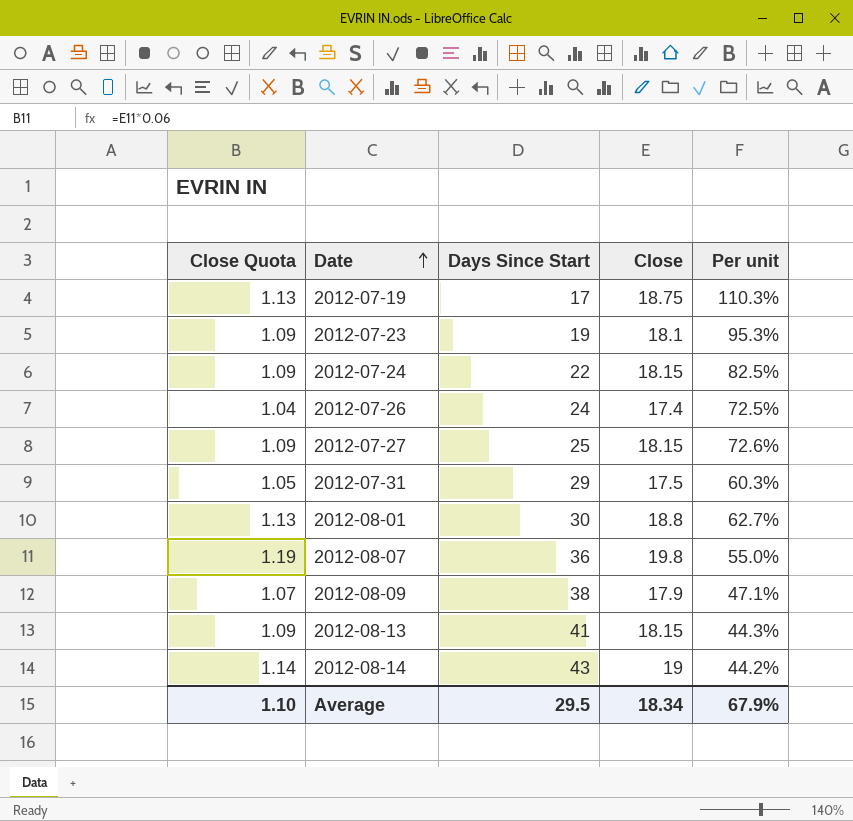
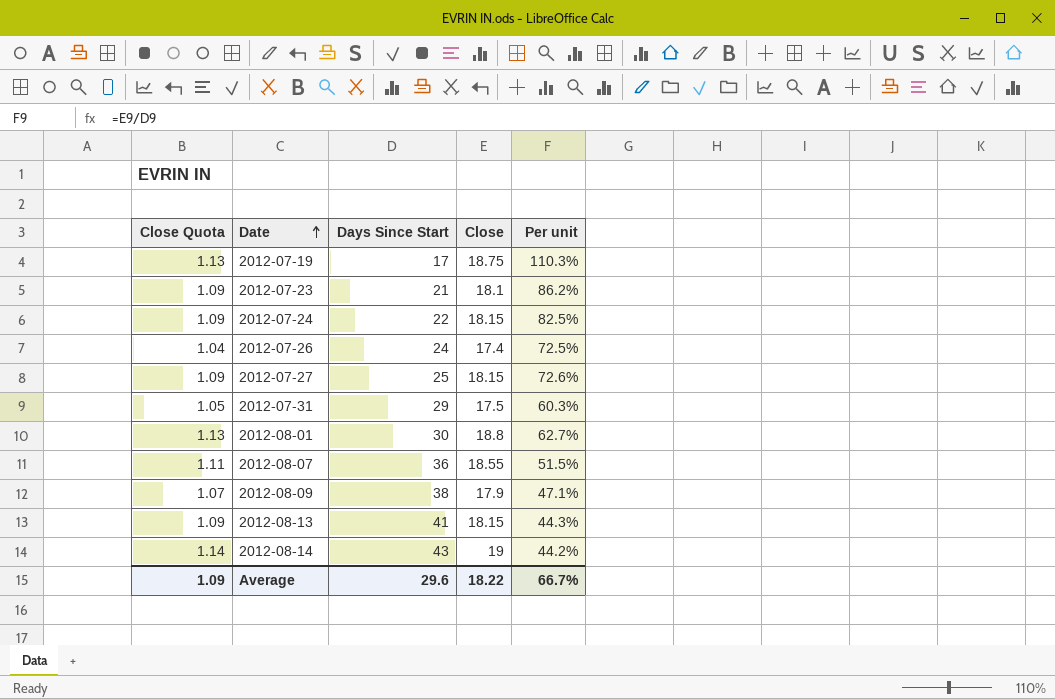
2012-07-23 | Days Since Start: 19 -> 21
2012-07-23 | Per unit: 95.3% -> 86.2%
2012-08-07 | Close Quota: 1.19 -> 1.11
2012-08-07 | Close: 19.8 -> 18.55
2012-08-07 | Per unit: 55.0% -> 51.5%
Average | Close Quota: 1.10 -> 1.09
Average | Days Since Start: 29.5 -> 29.6
Average | Close: 18.34 -> 18.22
Average | Per unit: 67.9% -> 66.7%

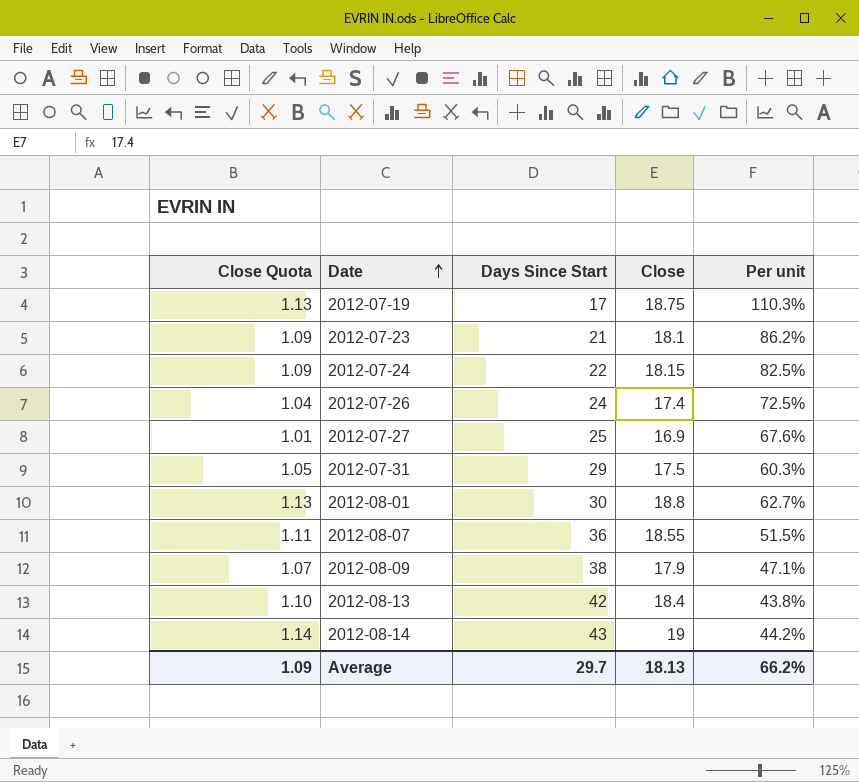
2012-07-27 | Close Quota: 1.09 -> 1.01
2012-07-27 | Close: 18.15 -> 16.9
2012-07-27 | Per unit: 72.6% -> 67.6%
2012-08-13 | Close Quota: 1.09 -> 1.10
2012-08-13 | Days Since Start: 41 -> 42
2012-08-13 | Close: 18.15 -> 18.4
2012-08-13 | Per unit: 44.3% -> 43.8%
Average | Days Since Start: 29.6 -> 29.7
Average | Close: 18.22 -> 18.13
Average | Per unit: 66.7% -> 66.2%

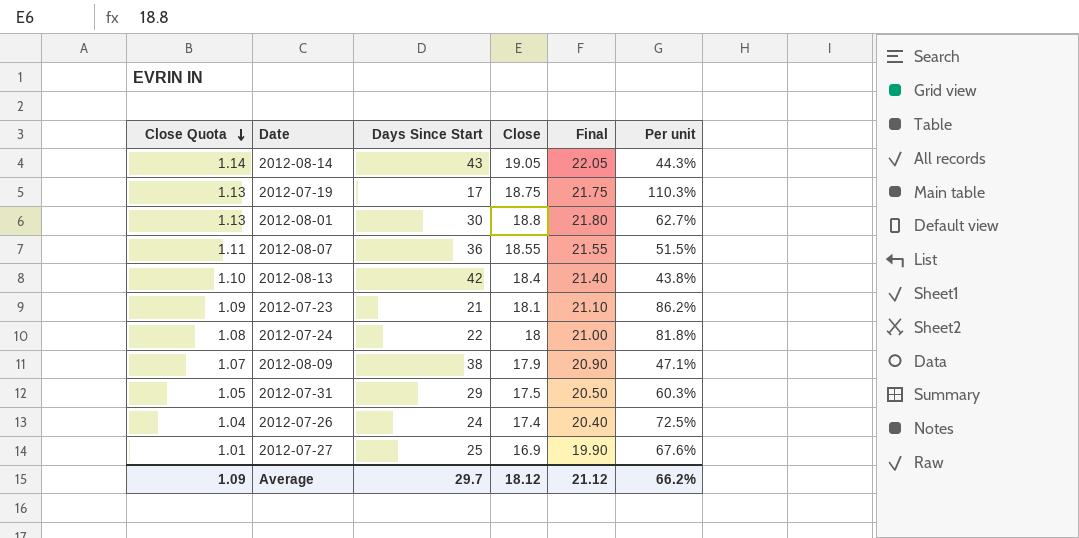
row order: Date ascending -> Close Quota descending
column Final | formula: none -> [Close] + 3
2012-08-14 | Close: 19 -> 19.05
2012-08-14 | Per unit: 44.2% -> 44.3%
2012-07-24 | Close Quota: 1.09 -> 1.08
2012-07-24 | Close: 18.15 -> 18
2012-07-24 | Per unit: 82.5% -> 81.8%
Average | Close: 18.13 -> 18.12

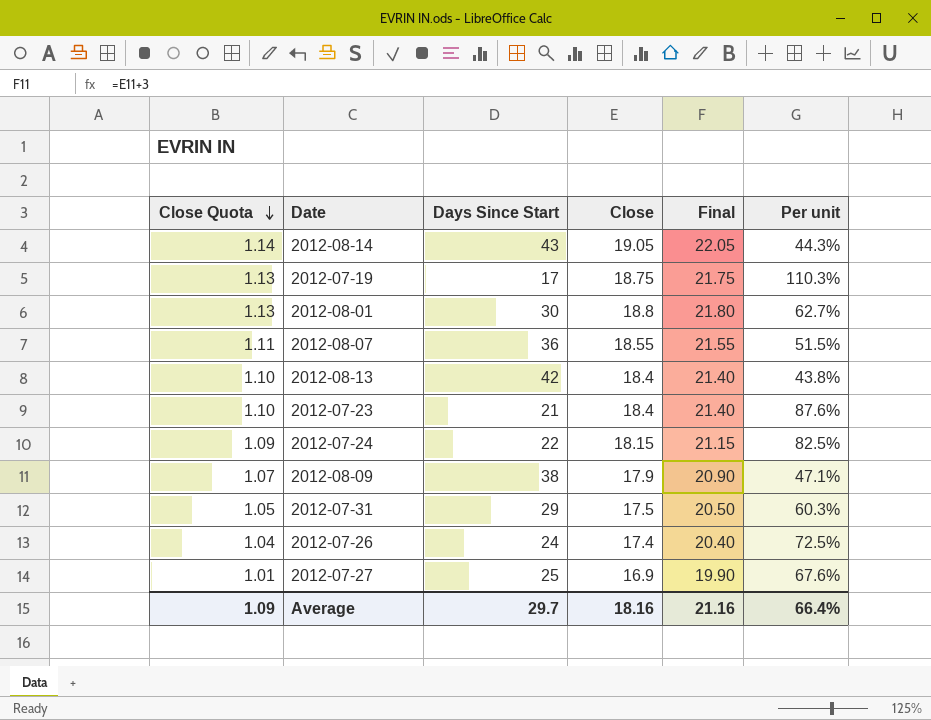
2012-07-23 | Close Quota: 1.09 -> 1.10
2012-07-23 | Close: 18.1 -> 18.4
2012-07-23 | Final: 21.10 -> 21.40
2012-07-23 | Per unit: 86.2% -> 87.6%
2012-07-24 | Close Quota: 1.08 -> 1.09
2012-07-24 | Close: 18 -> 18.15
2012-07-24 | Final: 21.00 -> 21.15
2012-07-24 | Per unit: 81.8% -> 82.5%
Average | Close: 18.12 -> 18.16
Average | Final: 21.12 -> 21.16
Average | Per unit: 66.2% -> 66.4%

